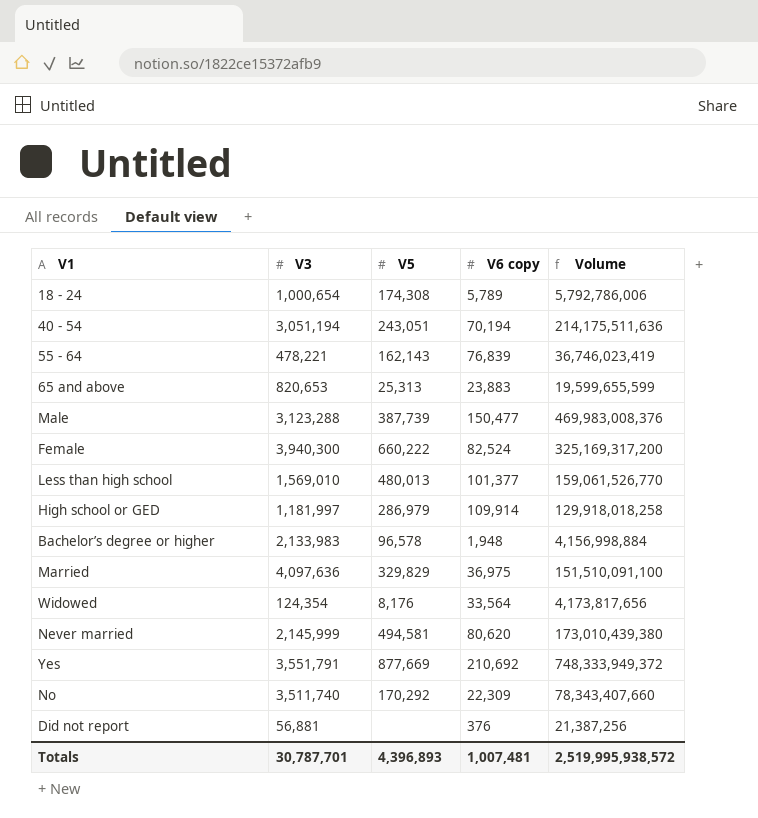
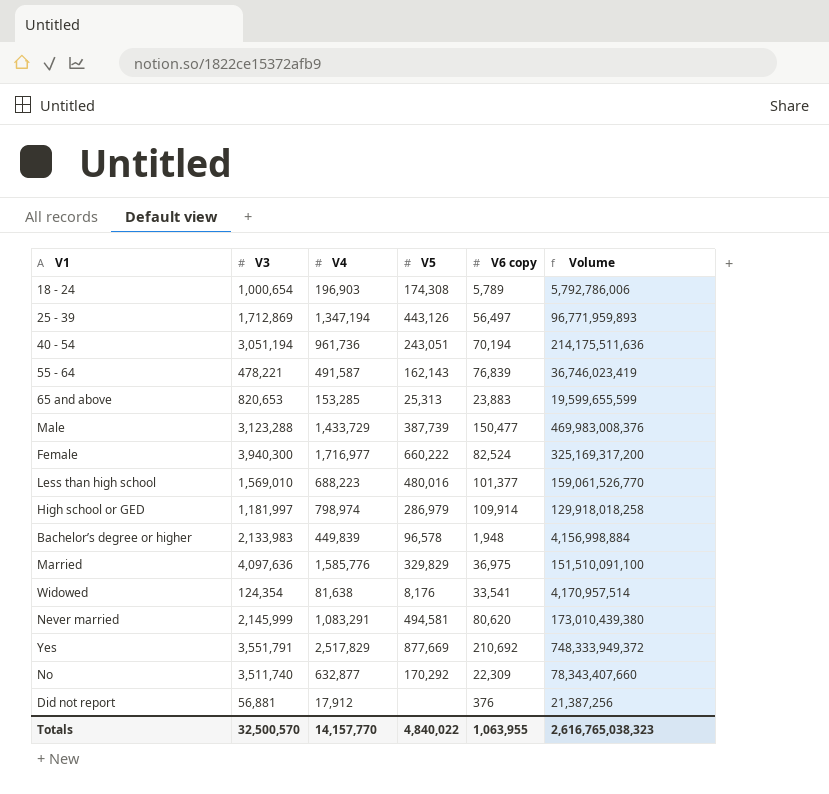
column V4 | position: none -> 3
row 25 - 39: none -> 1,712,869 | 1,347,194 | 443,126 | 56,497 | 96,771,959,893
Less than high school | V5: 480,013 -> 480,016
Widowed | V6 copy: 33,564 -> 33,541
Widowed | Volume: 4,173,817,656 -> 4,170,957,514
Totals | V3: 30,787,701 -> 32,500,570
Totals | V5: 4,396,893 -> 4,840,022
Totals | V6 copy: 1,007,481 -> 1,063,955
Totals | Volume: 2,519,995,938,572 -> 2,616,765,038,323

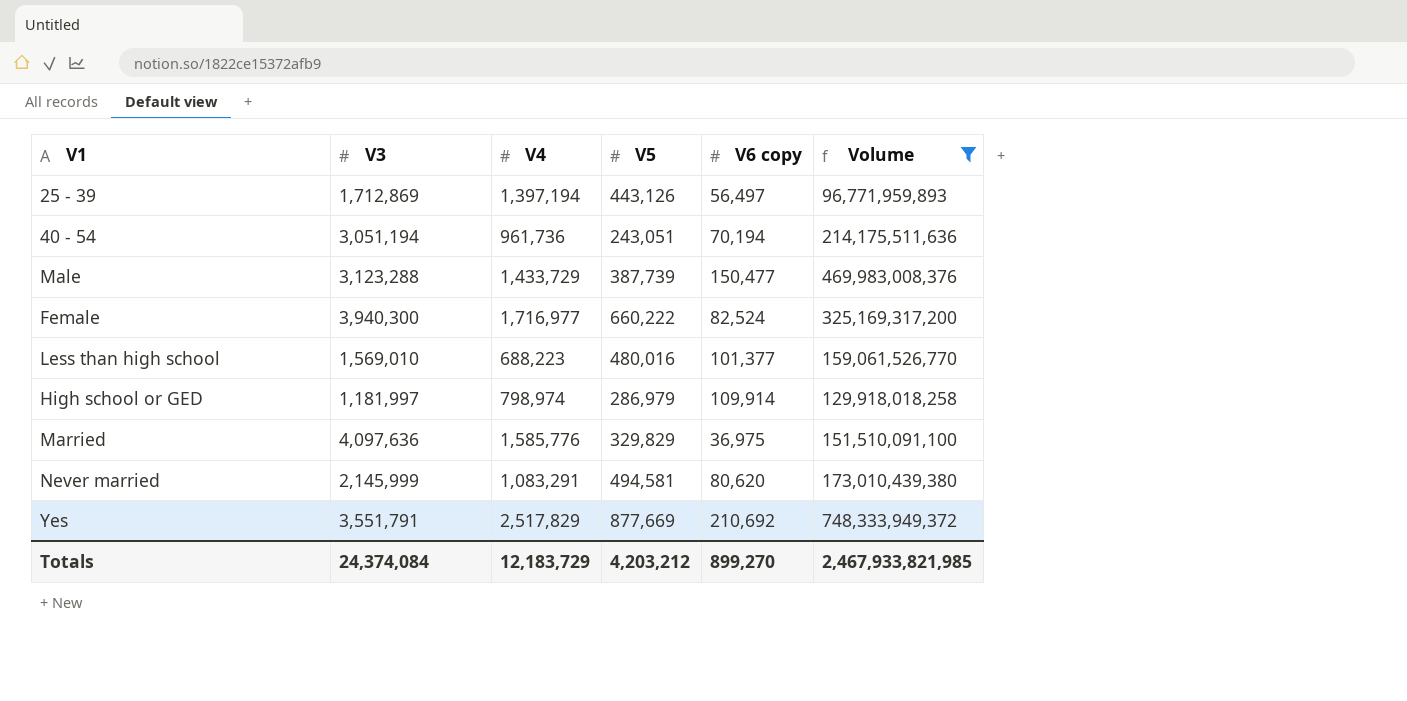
filter: none -> Volume >= 96,771,959,893
25 - 39 | V4: 1,347,194 -> 1,397,194
Totals | V3: 32,500,570 -> 24,374,084
Totals | V4: 14,157,770 -> 12,183,729
Totals | V5: 4,840,022 -> 4,203,212
Totals | V6 copy: 1,063,955 -> 899,270
Totals | Volume: 2,616,765,038,323 -> 2,467,933,821,985

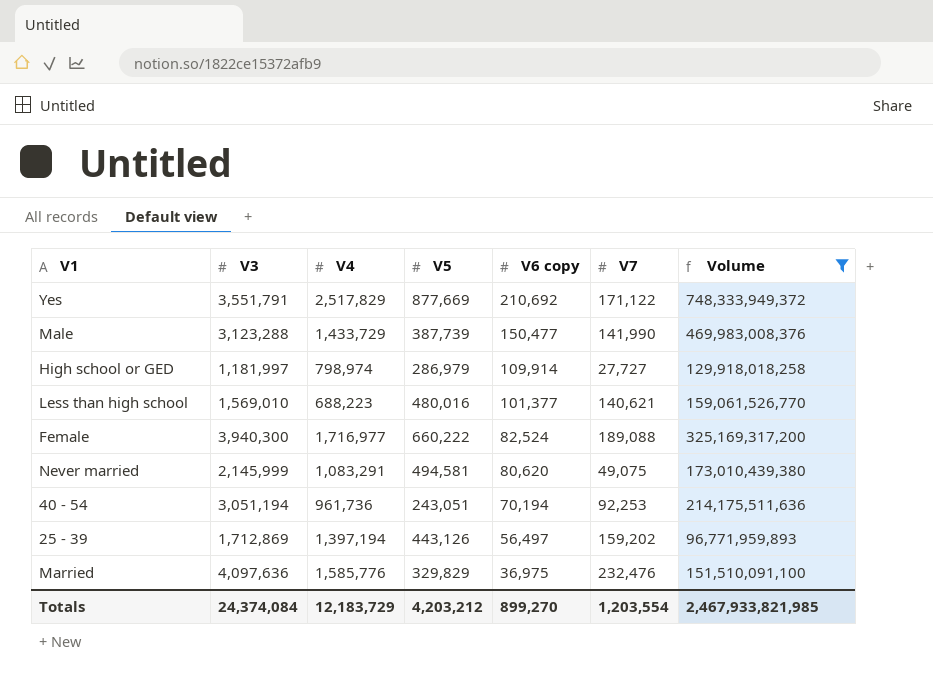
row order: none -> V6 copy descending
column V7 | position: none -> 6

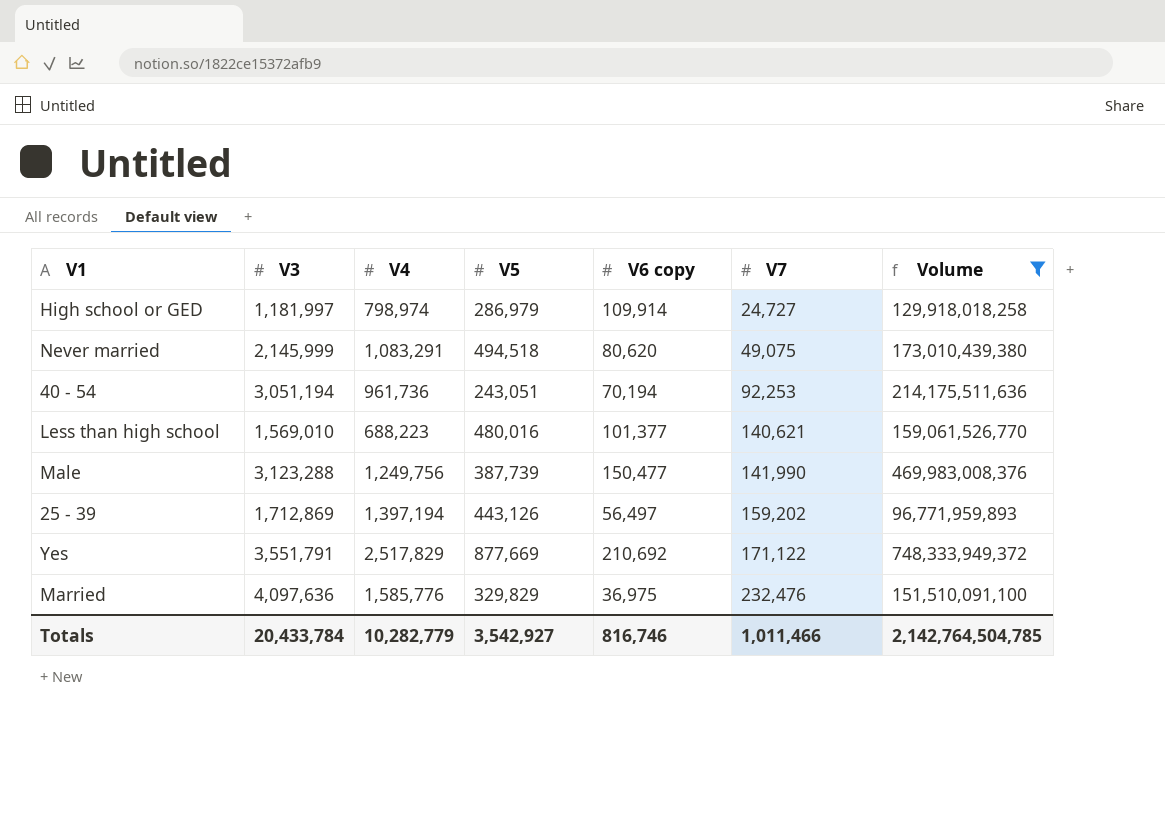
row order: V6 copy descending -> V7 ascending
row Female: 3,940,300 | 1,716,977 | 660,222 | 82,524 | 189,088 | 325,169,317,200 -> none
High school or GED | V7: 27,727 -> 24,727
Never married | V5: 494,581 -> 494,518
Male | V4: 1,433,729 -> 1,249,756
Totals | V3: 24,374,084 -> 20,433,784
Totals | V4: 12,183,729 -> 10,282,779
Totals | V5: 4,203,212 -> 3,542,927
Totals | V6 copy: 899,270 -> 816,746
Totals | V7: 1,203,554 -> 1,011,466
Totals | Volume: 2,467,933,821,985 -> 2,142,764,504,785

